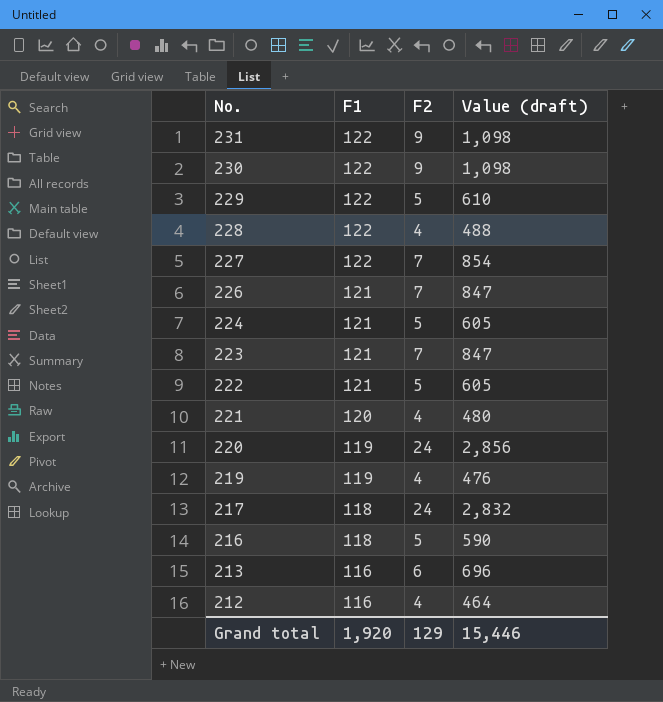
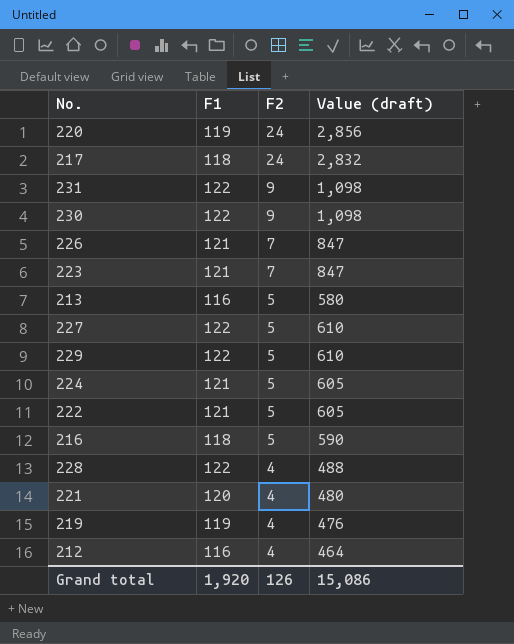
row order: No. descending -> F2 descending
213 | F2: 6 -> 5
213 | Value (draft): 696 -> 580
227 | F2: 7 -> 5
227 | Value (draft): 854 -> 610
Grand total | F2: 129 -> 126
Grand total | Value (draft): 15,446 -> 15,086

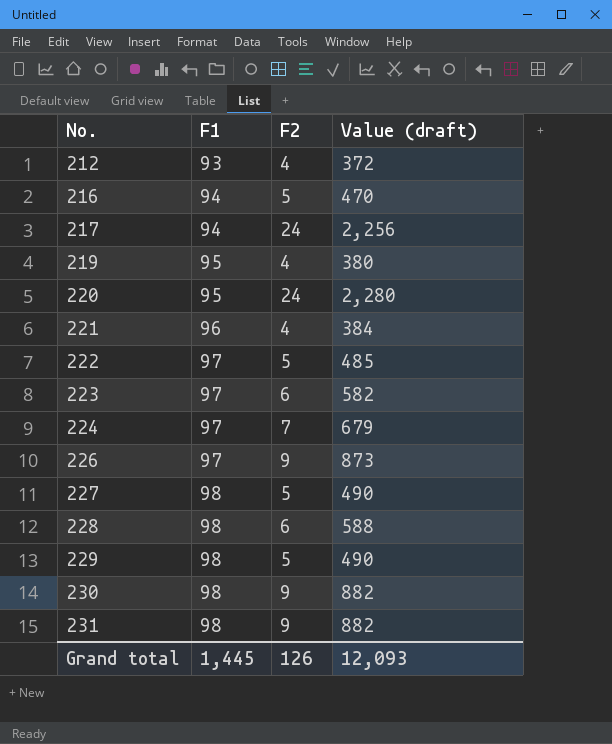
row order: F2 descending -> No. ascending
row 213: 116 | 5 | 580 -> none
212 | F1: 116 -> 93
212 | Value (draft): 464 -> 372
216 | F1: 118 -> 94
216 | Value (draft): 590 -> 470
217 | F1: 118 -> 94
217 | Value (draft): 2,832 -> 2,256
219 | F1: 119 -> 95
219 | Value (draft): 476 -> 380
220 | F1: 119 -> 95
220 | Value (draft): 2,856 -> 2,280
221 | F1: 120 -> 96
221 | Value (draft): 480 -> 384
222 | F1: 121 -> 97
222 | Value (draft): 605 -> 485
223 | F1: 121 -> 97
223 | F2: 7 -> 6
223 | Value (draft): 847 -> 582
224 | F1: 121 -> 97
224 | F2: 5 -> 7
224 | Value (draft): 605 -> 679
226 | F1: 121 -> 97
226 | F2: 7 -> 9
226 | Value (draft): 847 -> 873
227 | F1: 122 -> 98
227 | Value (draft): 610 -> 490
228 | F1: 122 -> 98
228 | F2: 4 -> 6
228 | Value (draft): 488 -> 588
229 | F1: 122 -> 98
229 | Value (draft): 610 -> 490
230 | F1: 122 -> 98
230 | Value (draft): 1,098 -> 882
231 | F1: 122 -> 98
231 | Value (draft): 1,098 -> 882
Grand total | F1: 1,920 -> 1,445
Grand total | Value (draft): 15,086 -> 12,093

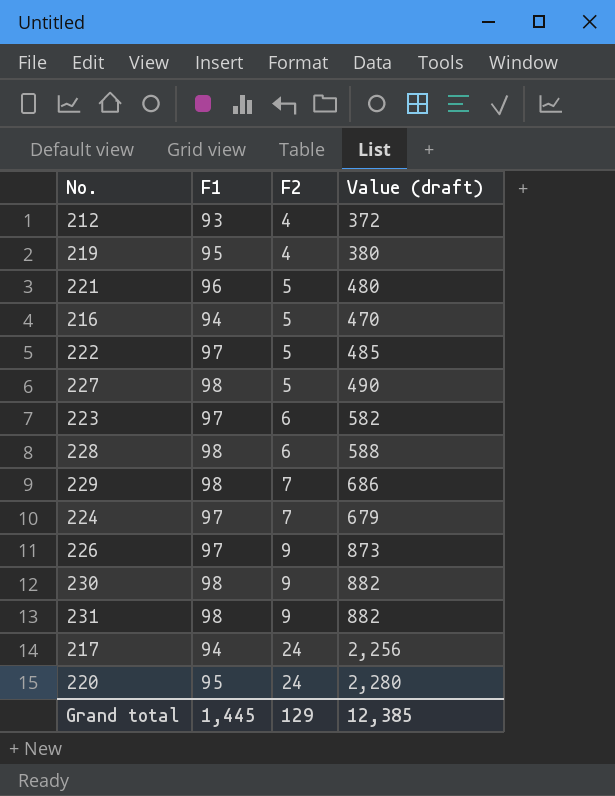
row order: No. ascending -> F2 ascending
221 | F2: 4 -> 5
221 | Value (draft): 384 -> 480
229 | F2: 5 -> 7
229 | Value (draft): 490 -> 686
Grand total | F2: 126 -> 129
Grand total | Value (draft): 12,093 -> 12,385

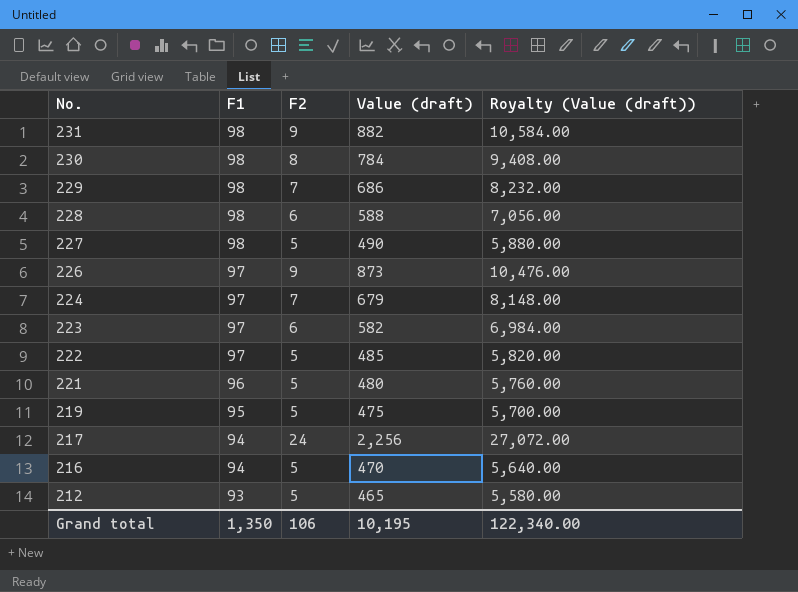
row order: F2 ascending -> No. descending
column Royalty (Value (draft)) | formula: none -> [Value (draft)] * 12
row 220: 95 | 24 | 2,280 -> none
230 | F2: 9 -> 8
230 | Value (draft): 882 -> 784
219 | F2: 4 -> 5
219 | Value (draft): 380 -> 475
212 | F2: 4 -> 5
212 | Value (draft): 372 -> 465
Grand total | F1: 1,445 -> 1,350
Grand total | F2: 129 -> 106
Grand total | Value (draft): 12,385 -> 10,195

